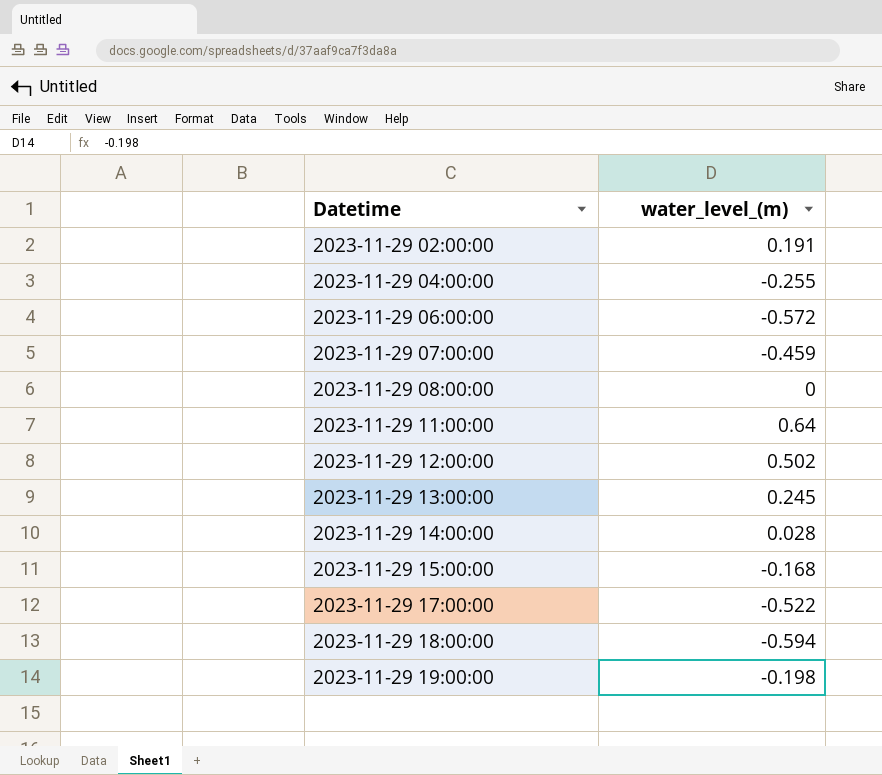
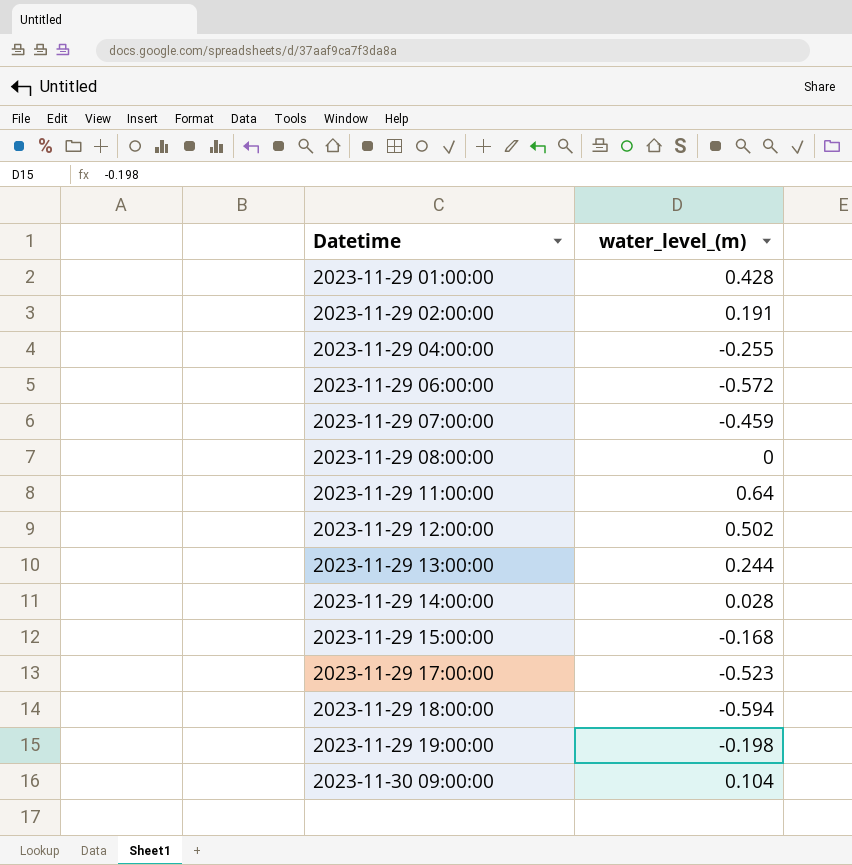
row 2023-11-29 01:00:00: none -> 0.428
2023-11-29 13:00:00 | water_level_(m): 0.245 -> 0.244
2023-11-29 17:00:00 | water_level_(m): -0.522 -> -0.523
row 2023-11-30 09:00:00: none -> 0.104

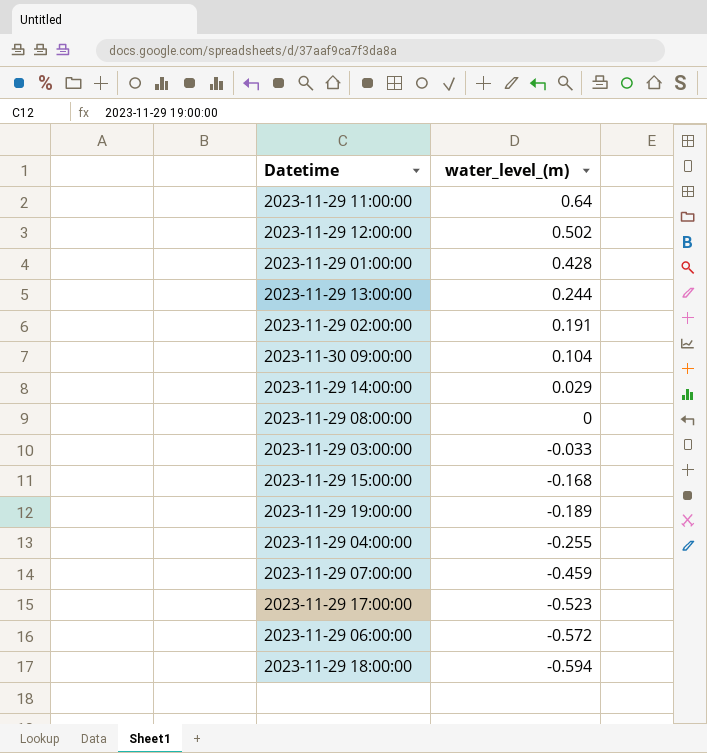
row order: Datetime ascending -> water_level_(m) descending
2023-11-29 14:00:00 | water_level_(m): 0.028 -> 0.029
row 2023-11-29 03:00:00: none -> -0.033
2023-11-29 19:00:00 | water_level_(m): -0.198 -> -0.189

